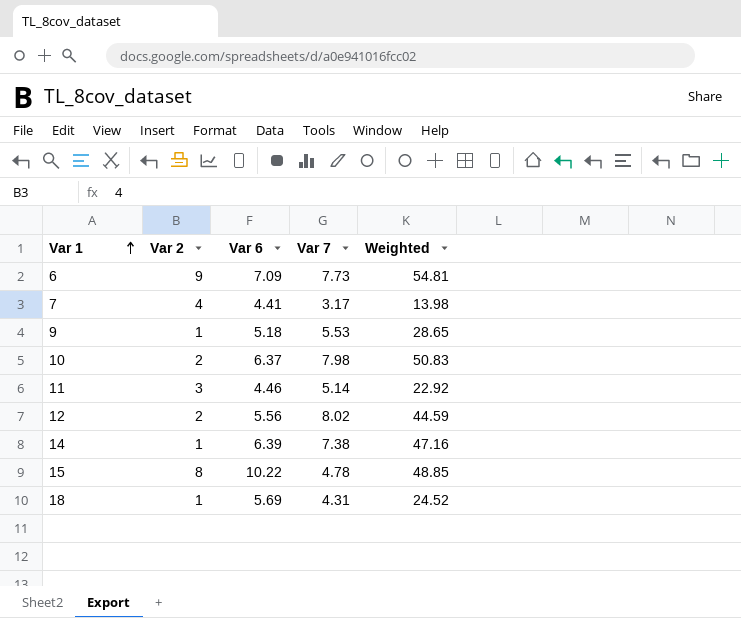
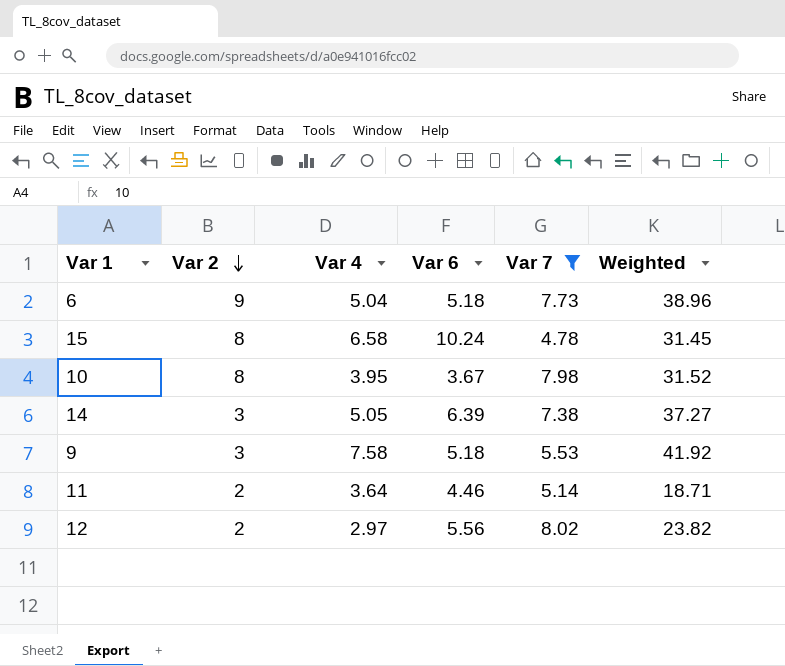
filter: none -> Var 7 >= 4.78
row order: Var 1 ascending -> Var 2 descending
column Var 4 | position: none -> 3
column Weighted | formula: [Var 6] * [Var 7] -> [Var 4] * [Var 7]
6 | Var 6: 7.09 -> 5.18
15 | Var 6: 10.22 -> 10.24
10 | Var 2: 2 -> 8
10 | Var 6: 6.37 -> 3.67
14 | Var 2: 1 -> 3
9 | Var 2: 1 -> 3
11 | Var 2: 3 -> 2

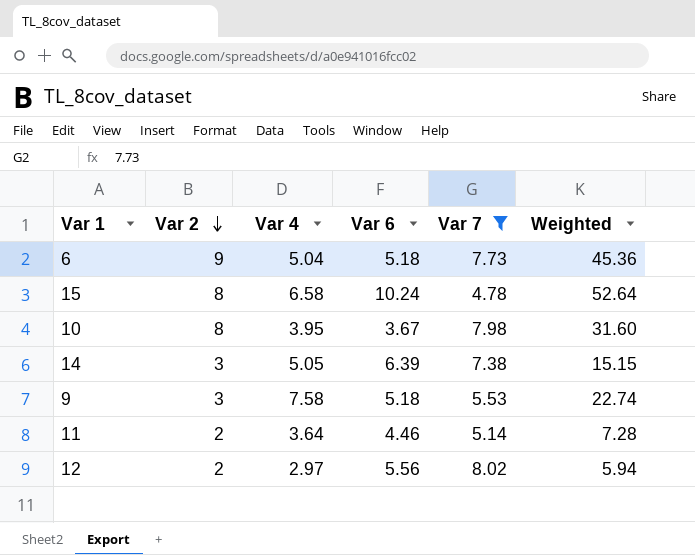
column Weighted | formula: [Var 4] * [Var 7] -> [Var 2] * [Var 4]

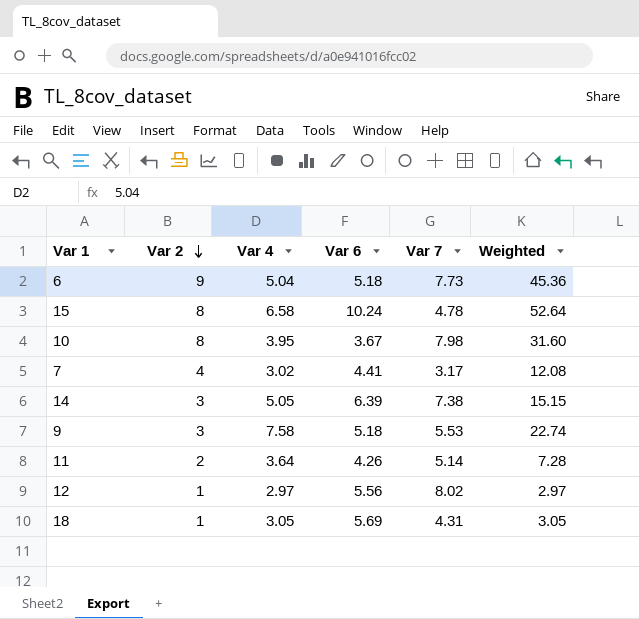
filter: Var 7 >= 4.78 -> none
11 | Var 6: 4.46 -> 4.26
12 | Var 2: 2 -> 1
12 | Weighted: 5.94 -> 2.97

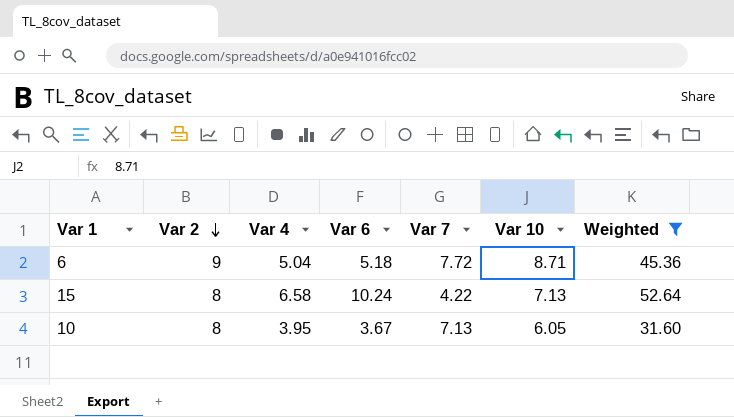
filter: none -> Weighted >= 31.60
column Var 10 | position: none -> 6
6 | Var 7: 7.73 -> 7.72
15 | Var 7: 4.78 -> 4.22
10 | Var 7: 7.98 -> 7.13

